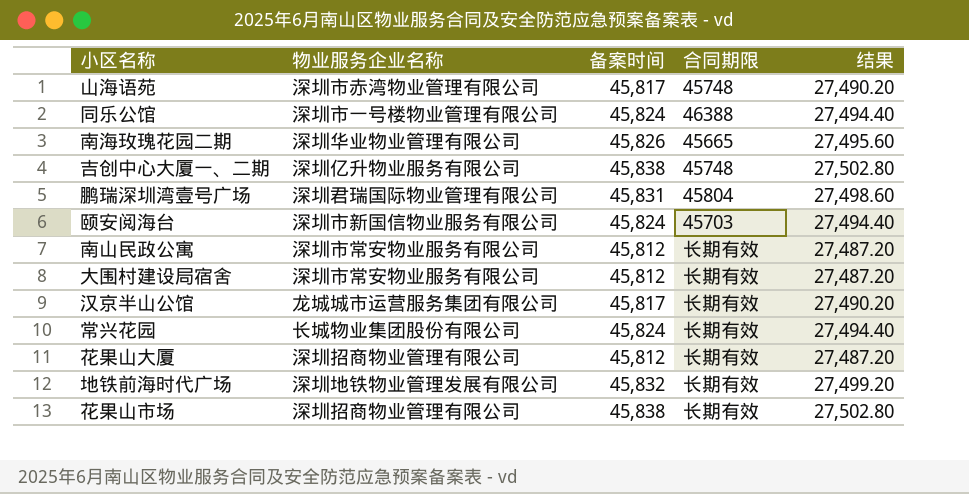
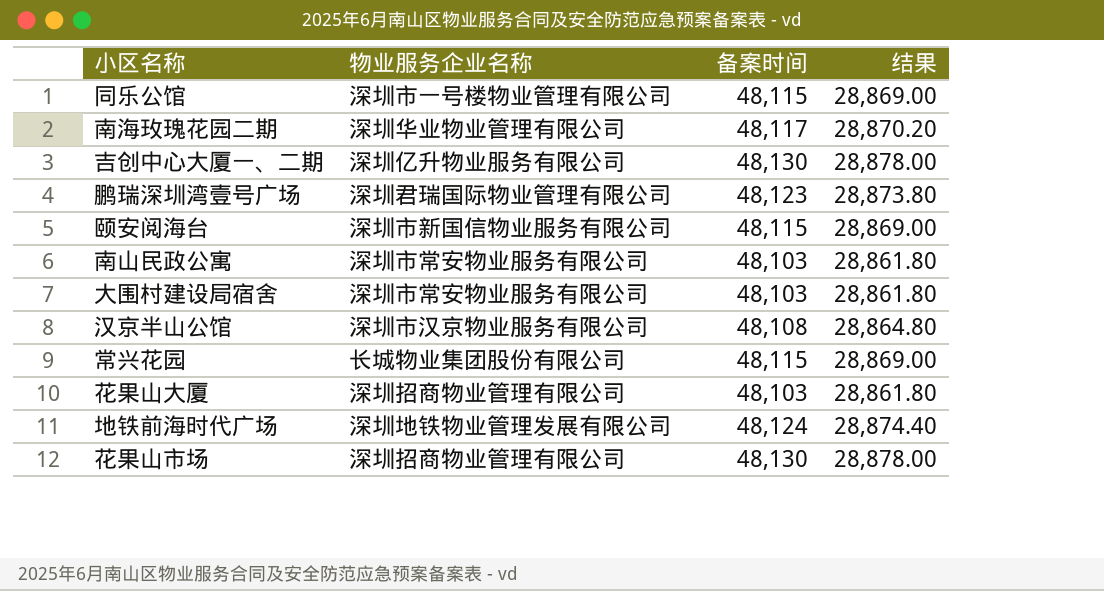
column 合同期限 | position: 4 -> none
row 山海语苑: 深圳市赤湾物业管理有限公司 | 45,817 | 45748 | 27,490.20 -> none
同乐公馆 | 备案时间: 45,824 -> 48,115
同乐公馆 | 结果: 27,494.40 -> 28,869.00
南海玫瑰花园二期 | 备案时间: 45,826 -> 48,117
南海玫瑰花园二期 | 结果: 27,495.60 -> 28,870.20
吉创中心大厦一、二期 | 备案时间: 45,838 -> 48,130
吉创中心大厦一、二期 | 结果: 27,502.80 -> 28,878.00
鹏瑞深圳湾壹号广场 | 备案时间: 45,831 -> 48,123
鹏瑞深圳湾壹号广场 | 结果: 27,498.60 -> 28,873.80
颐安阅海台 | 备案时间: 45,824 -> 48,115
颐安阅海台 | 结果: 27,494.40 -> 28,869.00
南山民政公寓 | 备案时间: 45,812 -> 48,103
南山民政公寓 | 结果: 27,487.20 -> 28,861.80
大围村建设局宿舍 | 备案时间: 45,812 -> 48,103
大围村建设局宿舍 | 结果: 27,487.20 -> 28,861.80
汉京半山公馆 | 物业服务企业名称: 龙城城市运营服务集团有限公司 -> 深圳市汉京物业服务有限公司
汉京半山公馆 | 备案时间: 45,817 -> 48,108
汉京半山公馆 | 结果: 27,490.20 -> 28,864.80
常兴花园 | 备案时间: 45,824 -> 48,115
常兴花园 | 结果: 27,494.40 -> 28,869.00
花果山大厦 | 备案时间: 45,812 -> 48,103
花果山大厦 | 结果: 27,487.20 -> 28,861.80
地铁前海时代广场 | 备案时间: 45,832 -> 48,124
地铁前海时代广场 | 结果: 27,499.20 -> 28,874.40
花果山市场 | 备案时间: 45,838 -> 48,130
花果山市场 | 结果: 27,502.80 -> 28,878.00

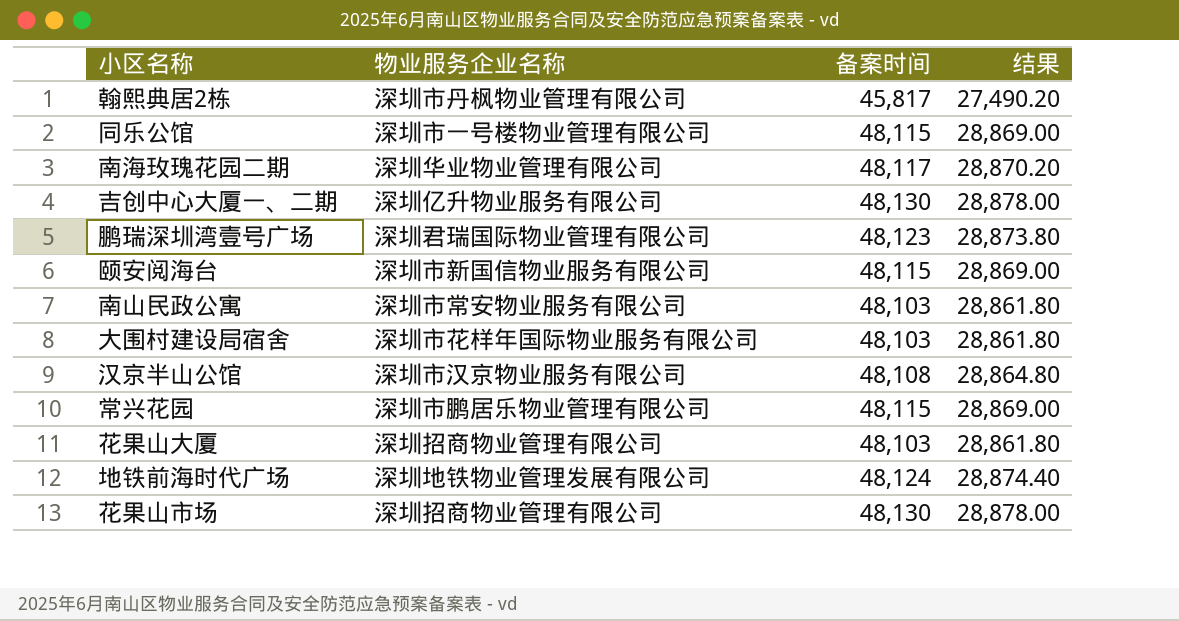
row 翰熙典居2栋: none -> 深圳市丹枫物业管理有限公司 | 45,817 | 27,490.20
大围村建设局宿舍 | 物业服务企业名称: 深圳市常安物业服务有限公司 -> 深圳市花样年国际物业服务有限公司
常兴花园 | 物业服务企业名称: 长城物业集团股份有限公司 -> 深圳市鹏居乐物业管理有限公司

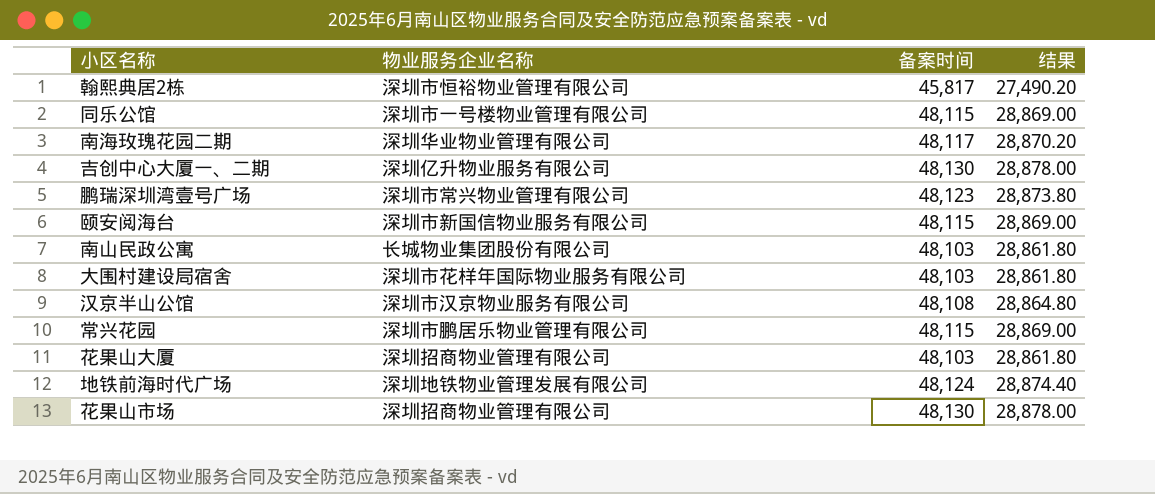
翰熙典居2栋 | 物业服务企业名称: 深圳市丹枫物业管理有限公司 -> 深圳市恒裕物业管理有限公司
鹏瑞深圳湾壹号广场 | 物业服务企业名称: 深圳君瑞国际物业管理有限公司 -> 深圳市常兴物业管理有限公司
南山民政公寓 | 物业服务企业名称: 深圳市常安物业服务有限公司 -> 长城物业集团股份有限公司

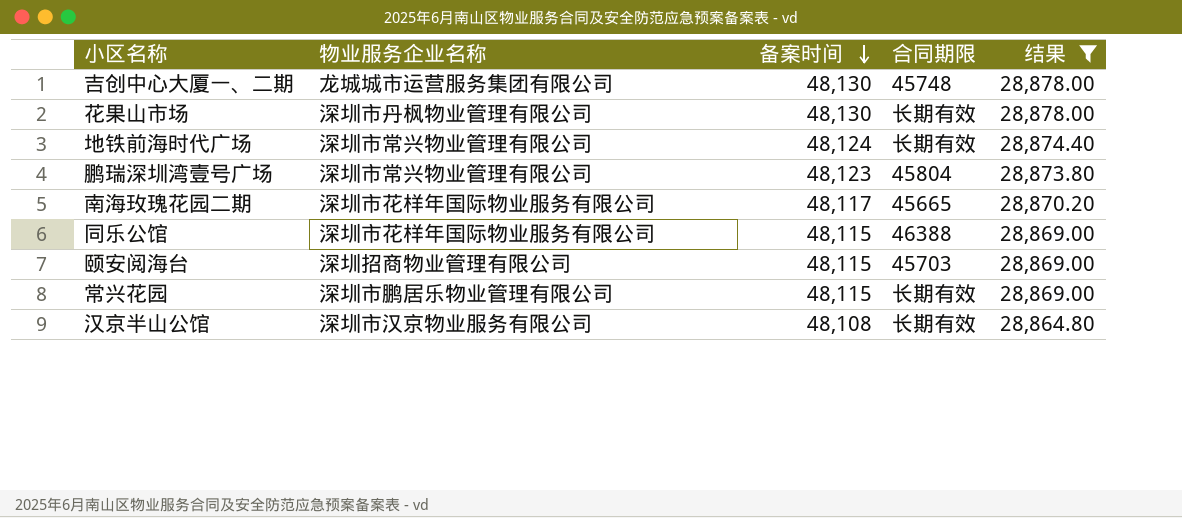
filter: none -> 结果 >= 28,864.80
row order: none -> 备案时间 descending
column 合同期限 | position: none -> 4
吉创中心大厦一、二期 | 物业服务企业名称: 深圳亿升物业服务有限公司 -> 龙城城市运营服务集团有限公司
花果山市场 | 物业服务企业名称: 深圳招商物业管理有限公司 -> 深圳市丹枫物业管理有限公司
地铁前海时代广场 | 物业服务企业名称: 深圳地铁物业管理发展有限公司 -> 深圳市常兴物业管理有限公司
南海玫瑰花园二期 | 物业服务企业名称: 深圳华业物业管理有限公司 -> 深圳市花样年国际物业服务有限公司
同乐公馆 | 物业服务企业名称: 深圳市一号楼物业管理有限公司 -> 深圳市花样年国际物业服务有限公司
颐安阅海台 | 物业服务企业名称: 深圳市新国信物业服务有限公司 -> 深圳招商物业管理有限公司

